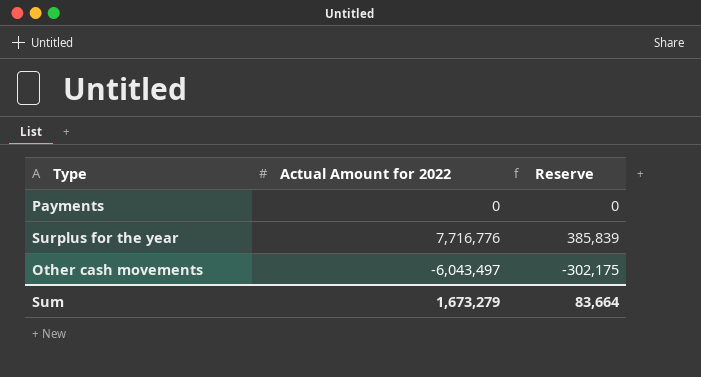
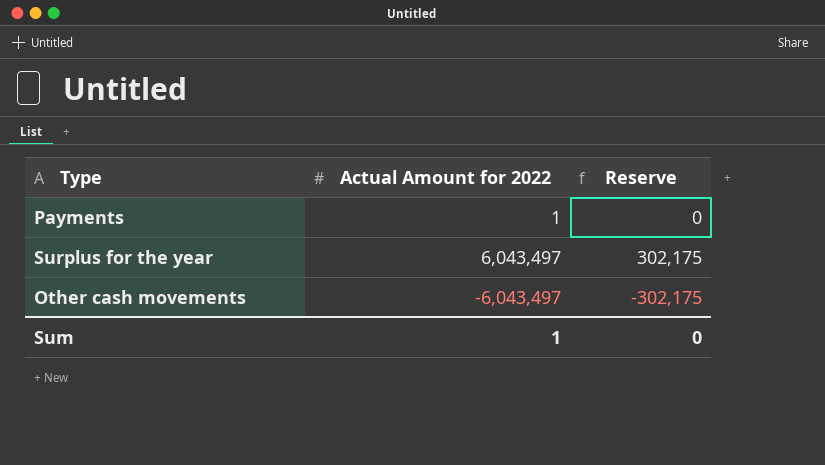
Payments | Actual Amount for 2022: 0 -> 1
Surplus for the year | Actual Amount for 2022: 7,716,776 -> 6,043,497
Surplus for the year | Reserve: 385,839 -> 302,175
Sum | Actual Amount for 2022: 1,673,279 -> 1
Sum | Reserve: 83,664 -> 0

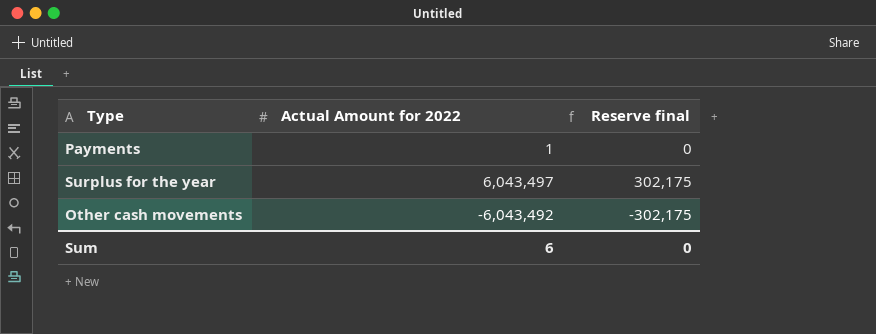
column name: Reserve -> Reserve final
Other cash movements | Actual Amount for 2022: -6,043,497 -> -6,043,492
Sum | Actual Amount for 2022: 1 -> 6

